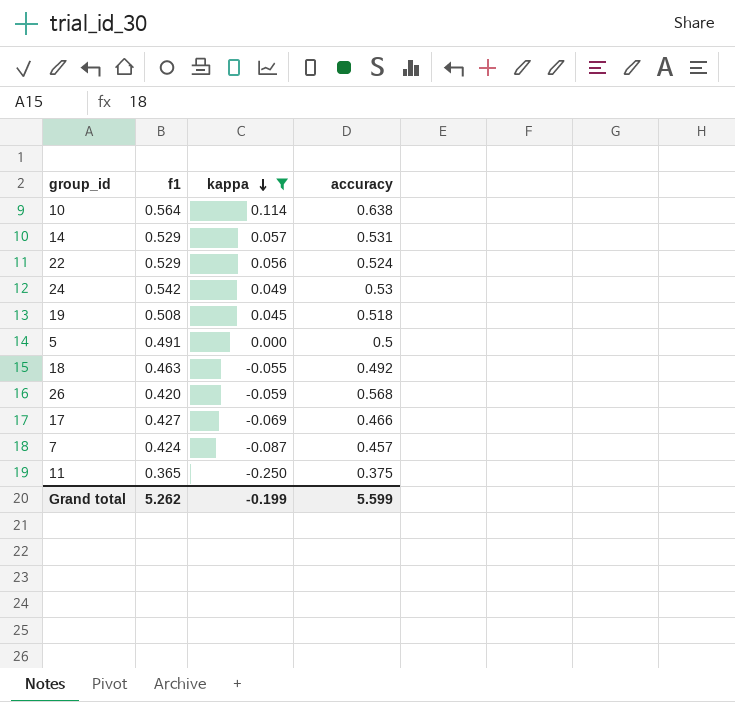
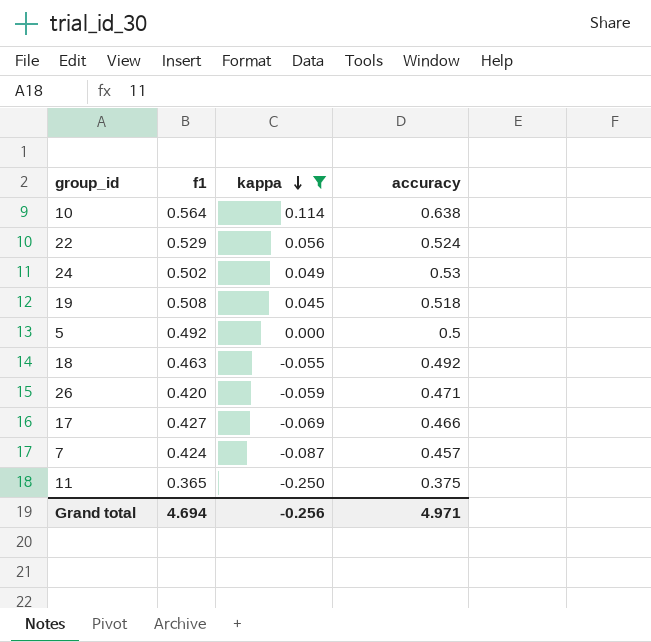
row 14: 0.529 | 0.057 | 0.531 -> none
24 | f1: 0.542 -> 0.502
5 | f1: 0.491 -> 0.492
26 | accuracy: 0.568 -> 0.471
Grand total | f1: 5.262 -> 4.694
Grand total | kappa: -0.199 -> -0.256
Grand total | accuracy: 5.599 -> 4.971

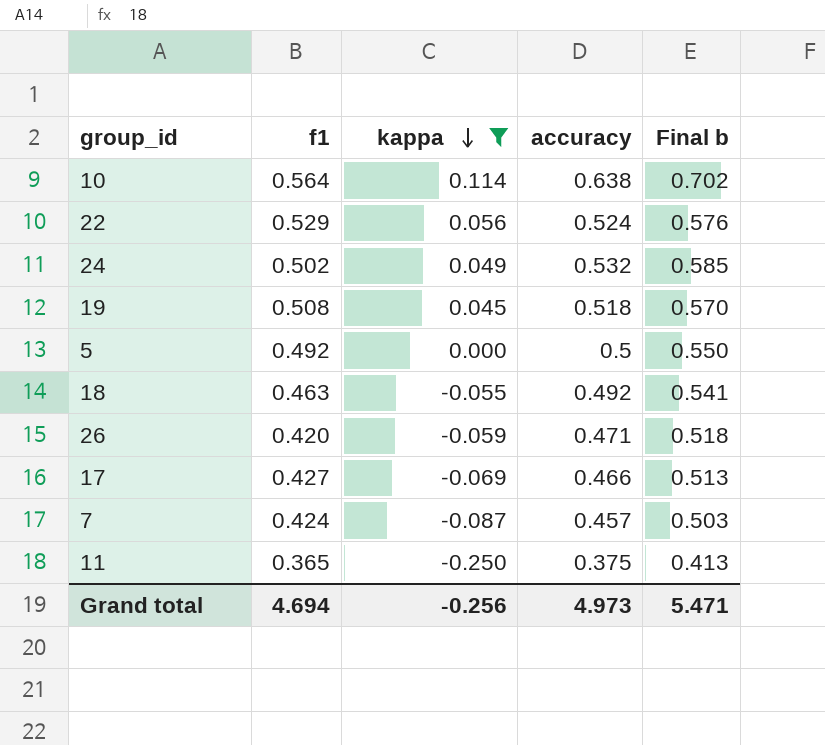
column Final b | formula: none -> [accuracy] * 1.1
24 | accuracy: 0.53 -> 0.532
Grand total | accuracy: 4.971 -> 4.973

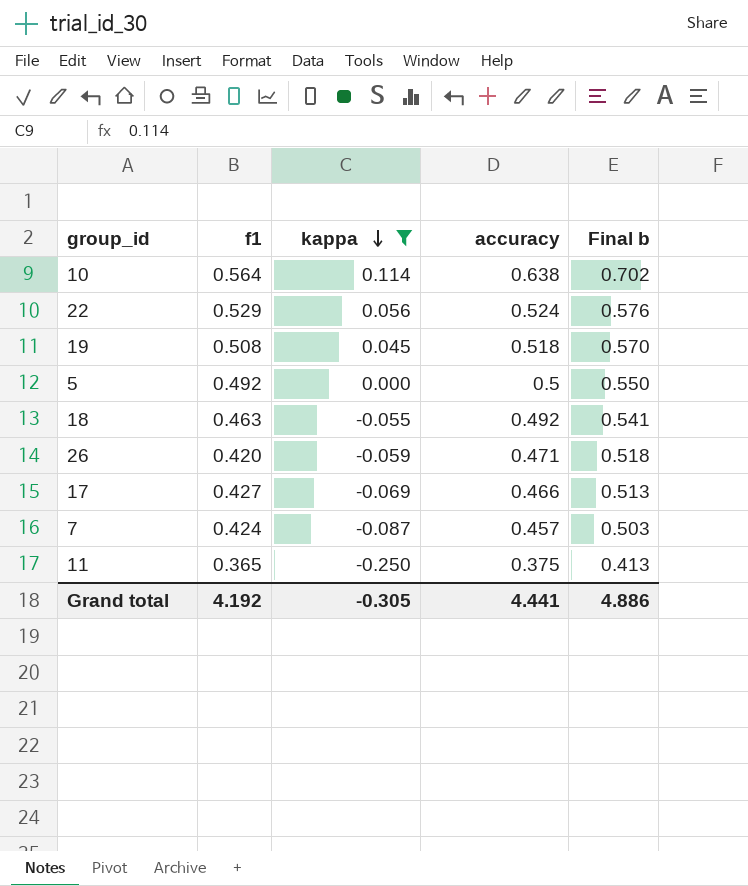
row 24: 0.502 | 0.049 | 0.532 | 0.585 -> none
Grand total | f1: 4.694 -> 4.192
Grand total | kappa: -0.256 -> -0.305
Grand total | accuracy: 4.973 -> 4.441
Grand total | Final b: 5.471 -> 4.886

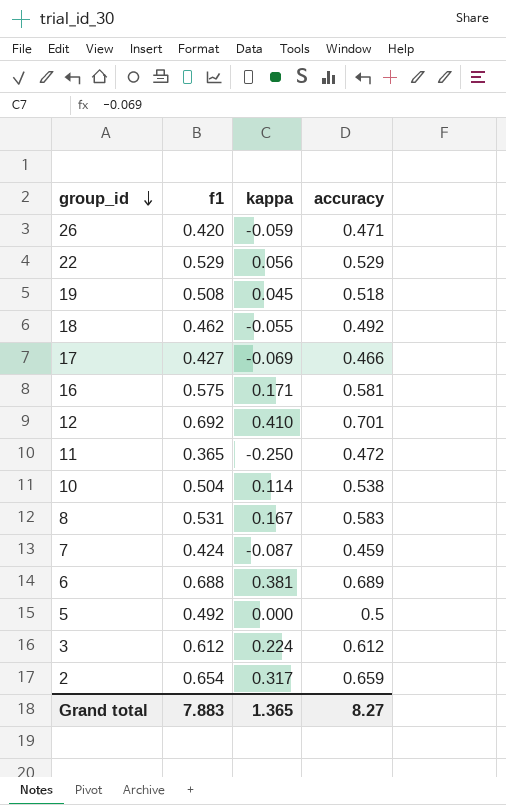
filter: kappa <= 0.114 -> none
row order: kappa descending -> group_id descending
column Final b | formula: [accuracy] * 1.1 -> none
22 | accuracy: 0.524 -> 0.529
18 | f1: 0.463 -> 0.462
11 | accuracy: 0.375 -> 0.472
10 | f1: 0.564 -> 0.504
10 | accuracy: 0.638 -> 0.538
7 | accuracy: 0.457 -> 0.459
Grand total | f1: 4.192 -> 7.883
Grand total | kappa: -0.305 -> 1.365
Grand total | accuracy: 4.441 -> 8.27

